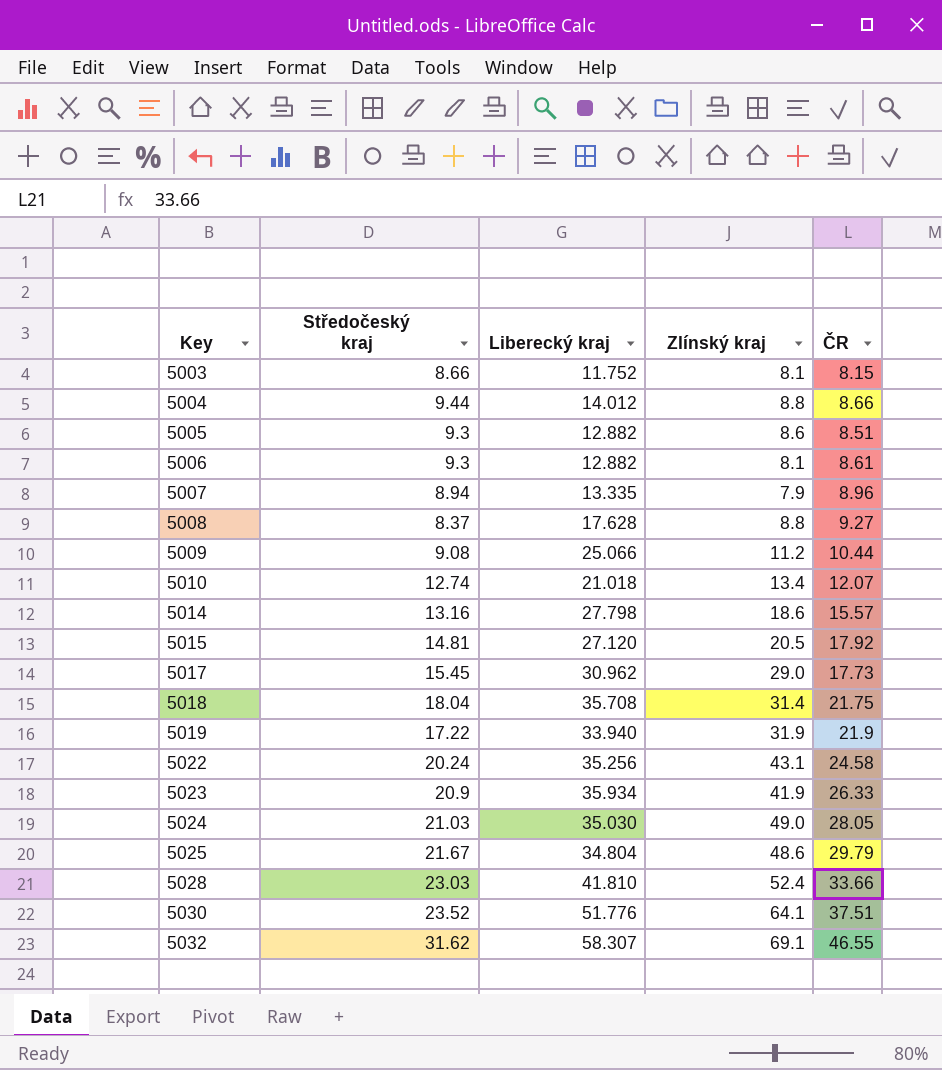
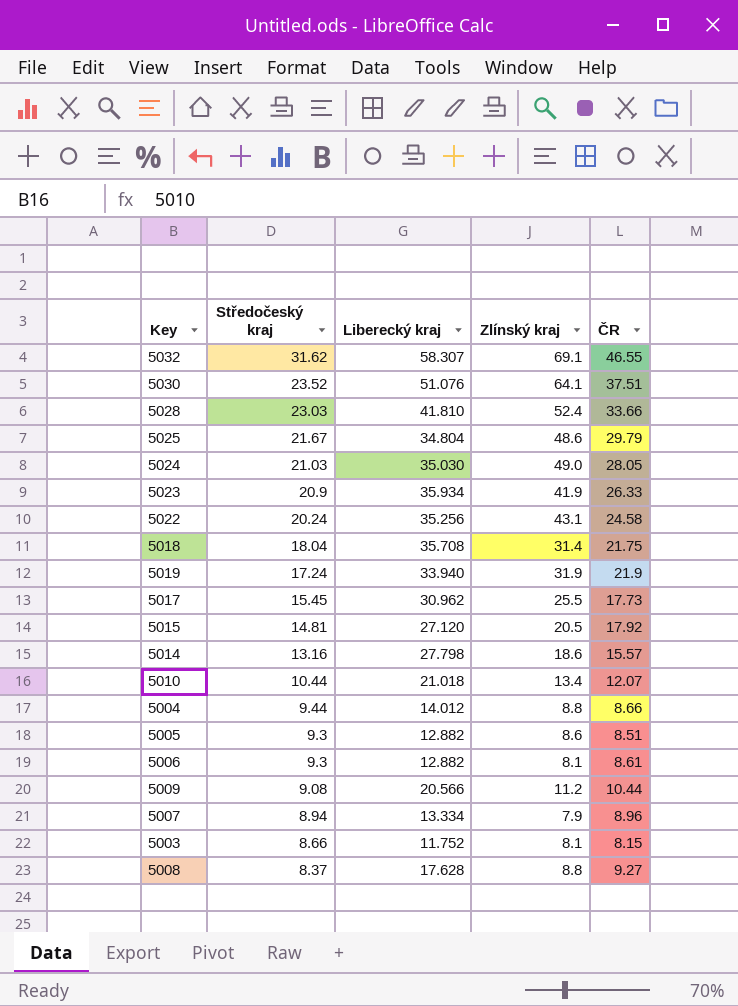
row order: Key ascending -> Středočeský kraj descending
5030 | Liberecký kraj: 51.776 -> 51.076
5019 | Středočeský kraj: 17.22 -> 17.24
5017 | Zlínský kraj: 29.0 -> 25.5
5010 | Středočeský kraj: 12.74 -> 10.44
5009 | Liberecký kraj: 25.066 -> 20.566
5007 | Liberecký kraj: 13.335 -> 13.334

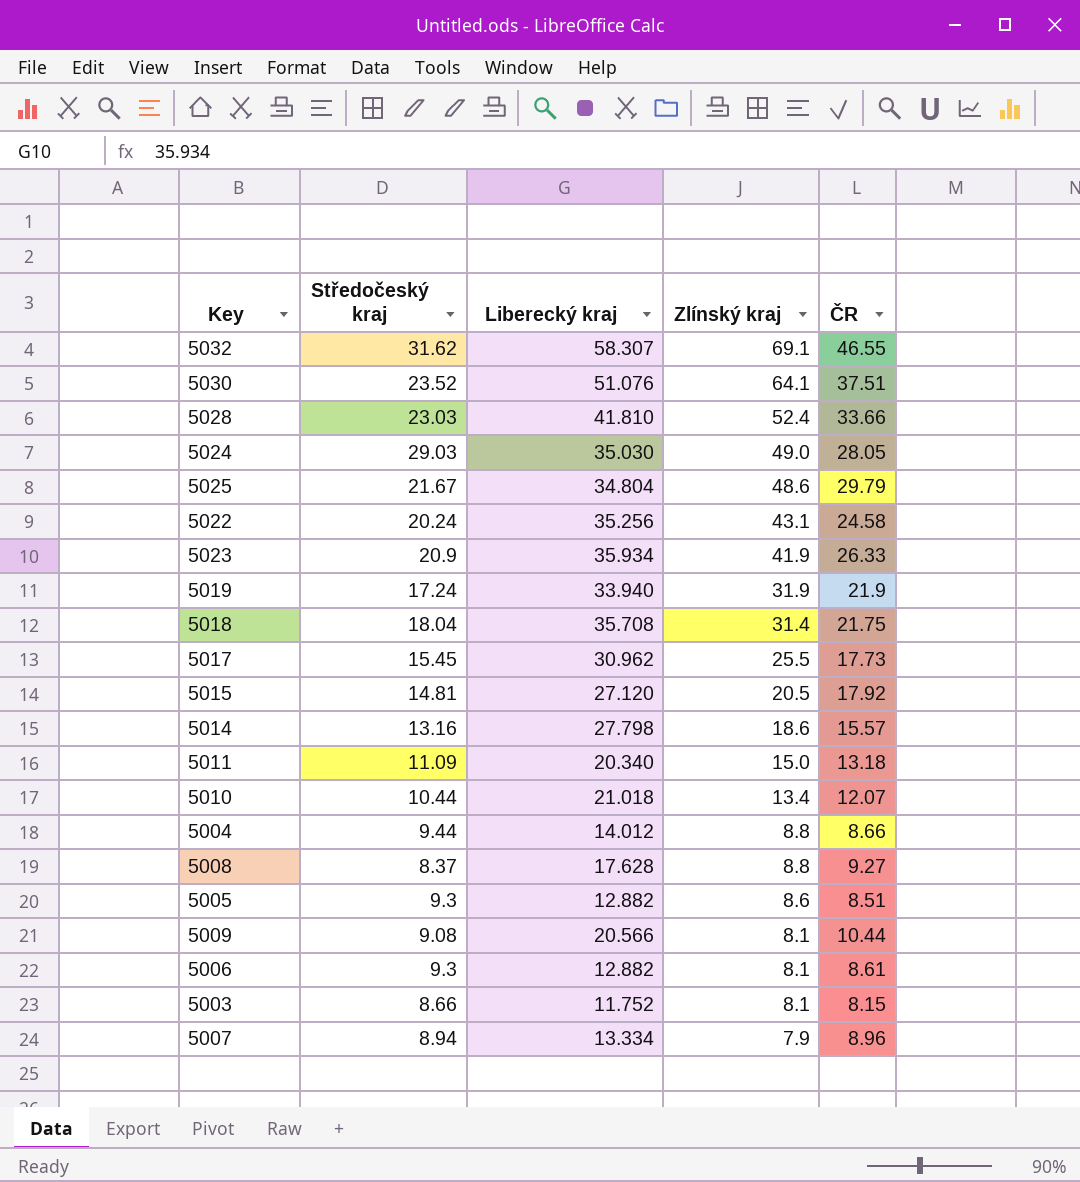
row order: Středočeský kraj descending -> Zlínský kraj descending
5024 | Středočeský kraj: 21.03 -> 29.03
row 5011: none -> 11.09 | 20.340 | 15.0 | 13.18
5009 | Zlínský kraj: 11.2 -> 8.1

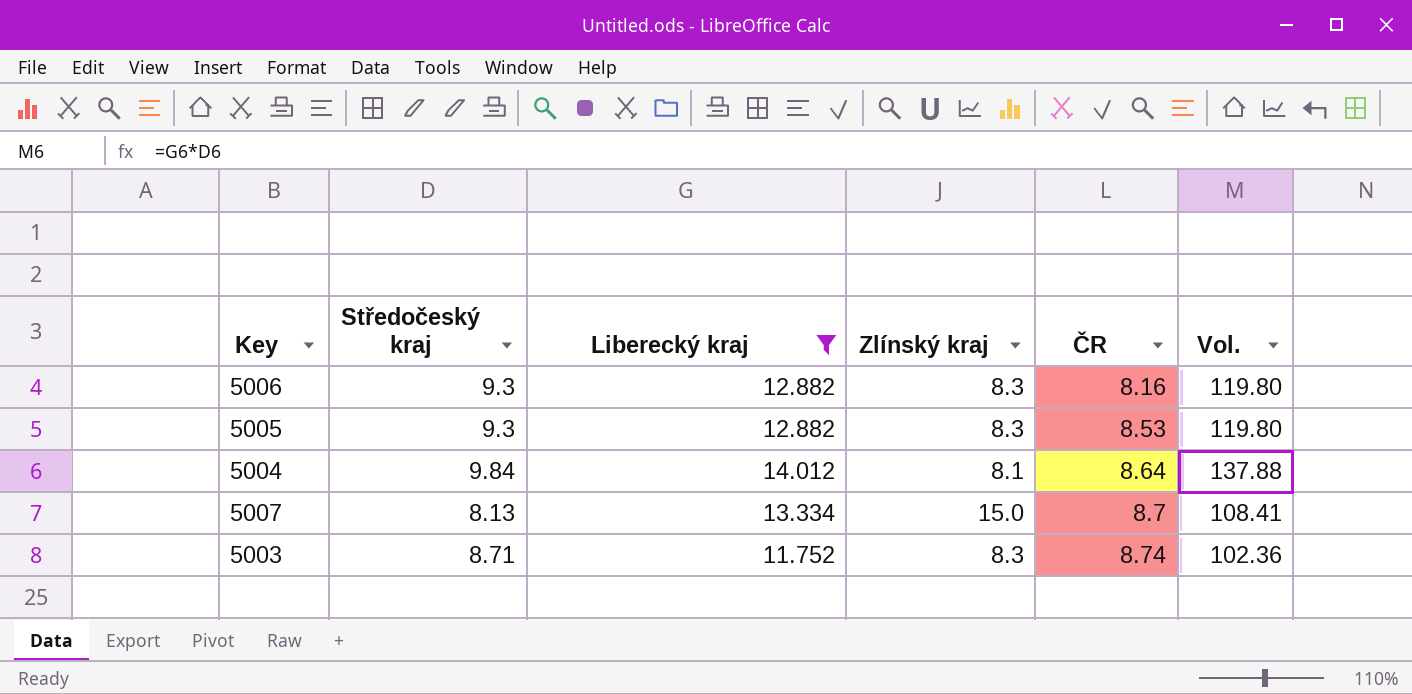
filter: none -> Liberecký kraj <= 14.012
row order: Zlínský kraj descending -> ČR ascending
column Vol. | formula: none -> [Středočeský kraj] * [Liberecký kraj]
5006 | Zlínský kraj: 8.1 -> 8.3
5006 | ČR: 8.61 -> 8.16
5005 | Zlínský kraj: 8.6 -> 8.3
5005 | ČR: 8.51 -> 8.53
5004 | Středočeský kraj: 9.44 -> 9.84
5004 | Zlínský kraj: 8.8 -> 8.1
5004 | ČR: 8.66 -> 8.64
5007 | Středočeský kraj: 8.94 -> 8.13
5007 | Zlínský kraj: 7.9 -> 15.0
5007 | ČR: 8.96 -> 8.7
5003 | Středočeský kraj: 8.66 -> 8.71
5003 | Zlínský kraj: 8.1 -> 8.3
5003 | ČR: 8.15 -> 8.74

